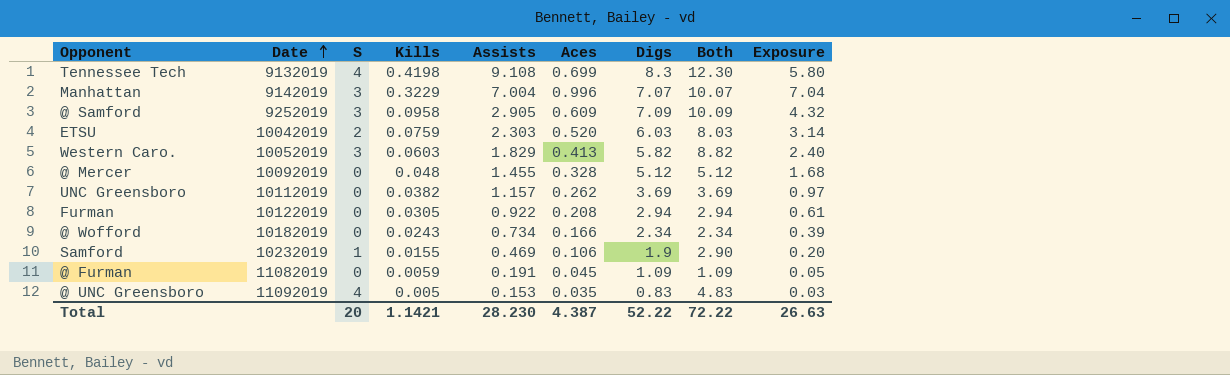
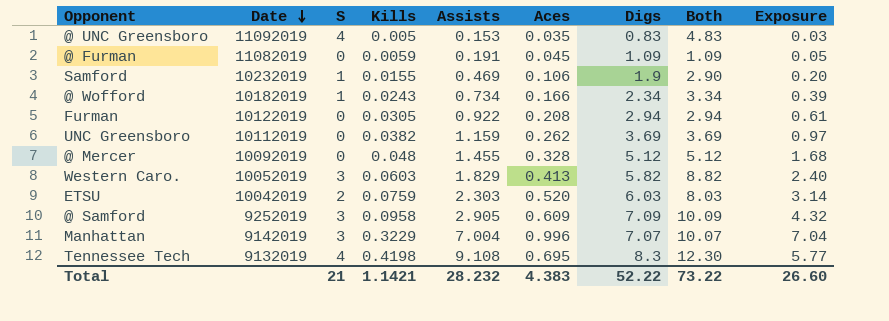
row order: Date ascending -> Date descending
@ Wofford | S: 0 -> 1
@ Wofford | Both: 2.34 -> 3.34
UNC Greensboro | Assists: 1.157 -> 1.159
Tennessee Tech | Aces: 0.699 -> 0.695
Tennessee Tech | Exposure: 5.80 -> 5.77
Total | S: 20 -> 21
Total | Assists: 28.230 -> 28.232
Total | Aces: 4.387 -> 4.383
Total | Both: 72.22 -> 73.22
Total | Exposure: 26.63 -> 26.60

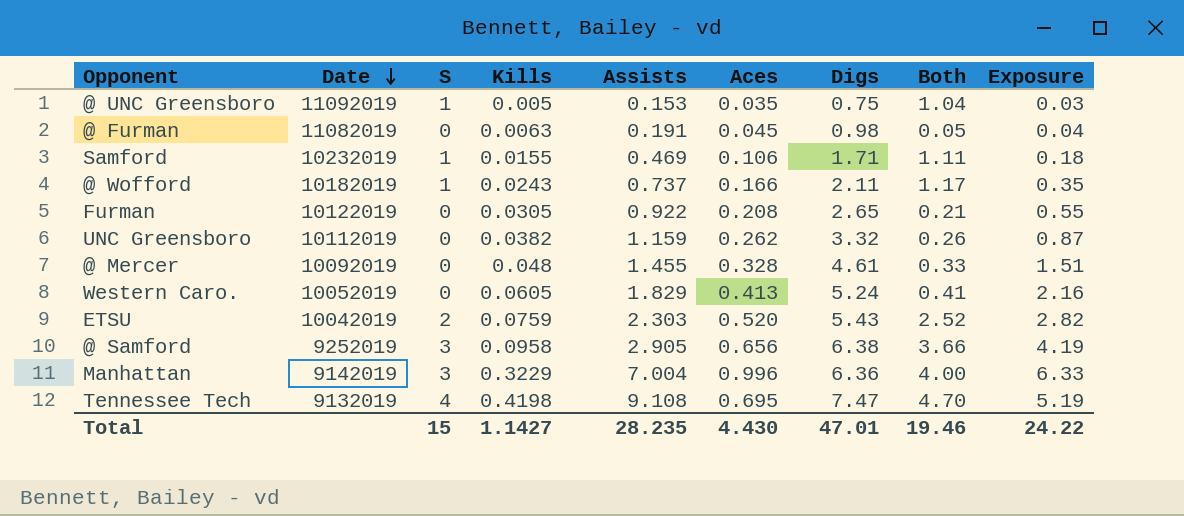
column Both | formula: [S] + [Digs] -> [S] + [Aces]
@ UNC Greensboro | S: 4 -> 1
@ UNC Greensboro | Digs: 0.83 -> 0.75
@ Furman | Kills: 0.0059 -> 0.0063
@ Furman | Digs: 1.09 -> 0.98
@ Furman | Exposure: 0.05 -> 0.04
Samford | Digs: 1.9 -> 1.71
Samford | Exposure: 0.20 -> 0.18
@ Wofford | Assists: 0.734 -> 0.737
@ Wofford | Digs: 2.34 -> 2.11
@ Wofford | Exposure: 0.39 -> 0.35
Furman | Digs: 2.94 -> 2.65
Furman | Exposure: 0.61 -> 0.55
UNC Greensboro | Digs: 3.69 -> 3.32
UNC Greensboro | Exposure: 0.97 -> 0.87
@ Mercer | Digs: 5.12 -> 4.61
@ Mercer | Exposure: 1.68 -> 1.51
Western Caro. | S: 3 -> 0
Western Caro. | Kills: 0.0603 -> 0.0605
Western Caro. | Digs: 5.82 -> 5.24
Western Caro. | Exposure: 2.40 -> 2.16
ETSU | Digs: 6.03 -> 5.43
ETSU | Exposure: 3.14 -> 2.82
@ Samford | Aces: 0.609 -> 0.656
@ Samford | Digs: 7.09 -> 6.38
@ Samford | Exposure: 4.32 -> 4.19
Manhattan | Digs: 7.07 -> 6.36
Manhattan | Exposure: 7.04 -> 6.33
Tennessee Tech | Digs: 8.3 -> 7.47
Tennessee Tech | Exposure: 5.77 -> 5.19
Total | S: 21 -> 15
Total | Kills: 1.1421 -> 1.1427
Total | Assists: 28.232 -> 28.235
Total | Aces: 4.383 -> 4.430
Total | Digs: 52.22 -> 47.01
Total | Both: 73.22 -> 19.46
Total | Exposure: 26.60 -> 24.22

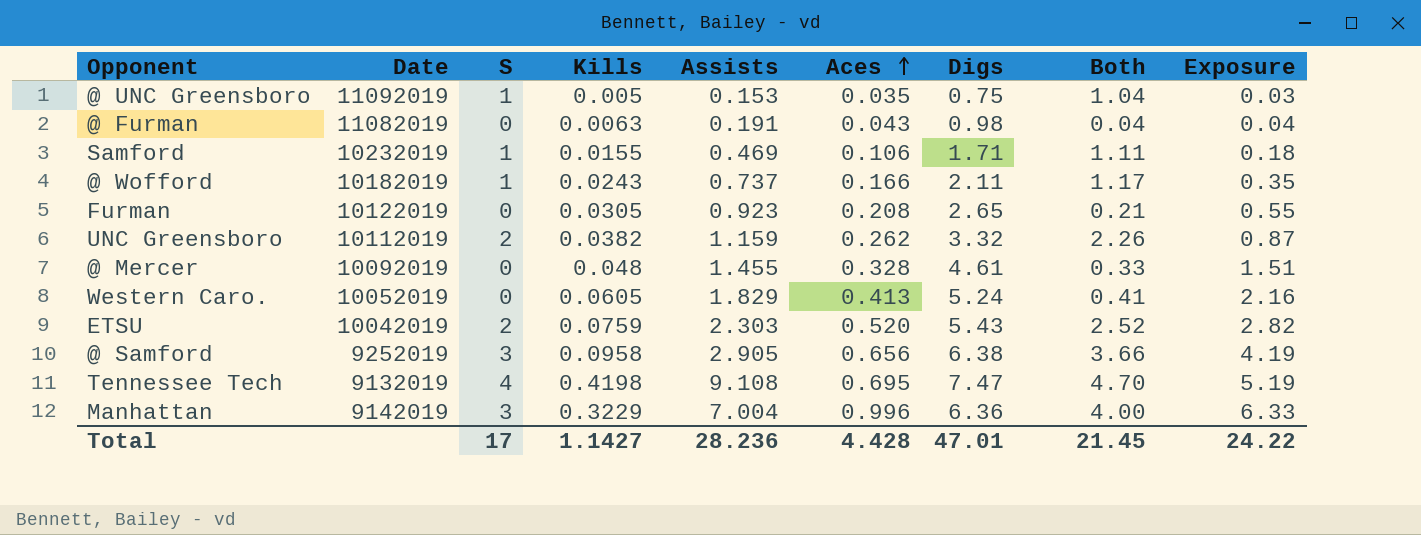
row order: Date descending -> Aces ascending
@ Furman | Aces: 0.045 -> 0.043
@ Furman | Both: 0.05 -> 0.04
Furman | Assists: 0.922 -> 0.923
UNC Greensboro | S: 0 -> 2
UNC Greensboro | Both: 0.26 -> 2.26
Total | S: 15 -> 17
Total | Assists: 28.235 -> 28.236
Total | Aces: 4.430 -> 4.428
Total | Both: 19.46 -> 21.45

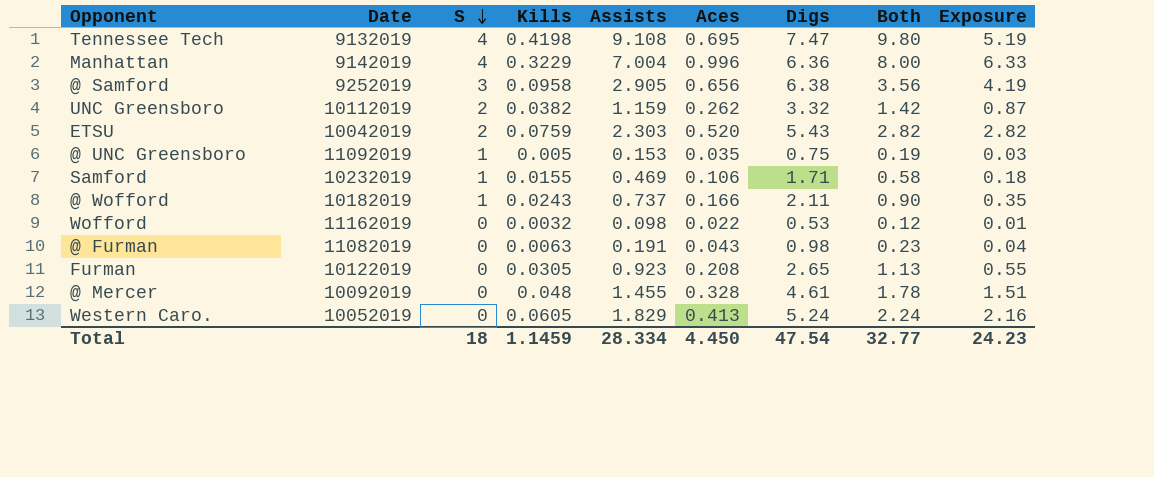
row order: Aces ascending -> S descending
column Both | formula: [S] + [Aces] -> [Assists] + [Aces]
Manhattan | S: 3 -> 4
row Wofford: none -> 11162019 | 0 | 0.0032 | 0.098 | 0.022 | 0.53 | 0.12 | 0.01
Total | S: 17 -> 18
Total | Kills: 1.1427 -> 1.1459
Total | Assists: 28.236 -> 28.334
Total | Aces: 4.428 -> 4.450
Total | Digs: 47.01 -> 47.54
Total | Both: 21.45 -> 32.77
Total | Exposure: 24.22 -> 24.23

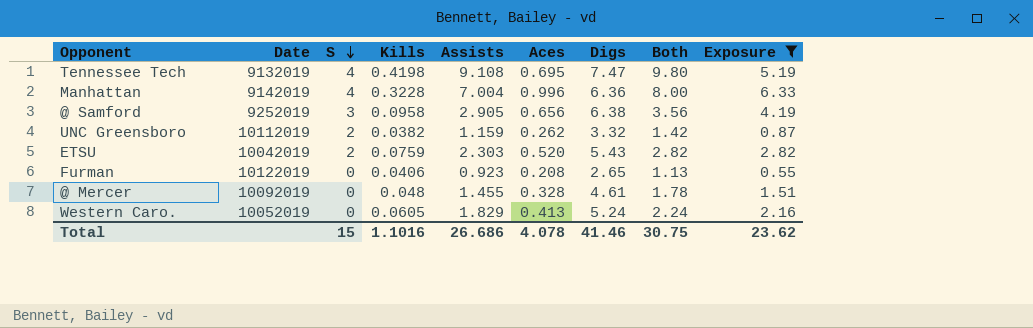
filter: none -> Exposure >= 0.55
Manhattan | Kills: 0.3229 -> 0.3228
Furman | Kills: 0.0305 -> 0.0406
Total | S: 18 -> 15
Total | Kills: 1.1459 -> 1.1016
Total | Assists: 28.334 -> 26.686
Total | Aces: 4.450 -> 4.078
Total | Digs: 47.54 -> 41.46
Total | Both: 32.77 -> 30.75
Total | Exposure: 24.23 -> 23.62

